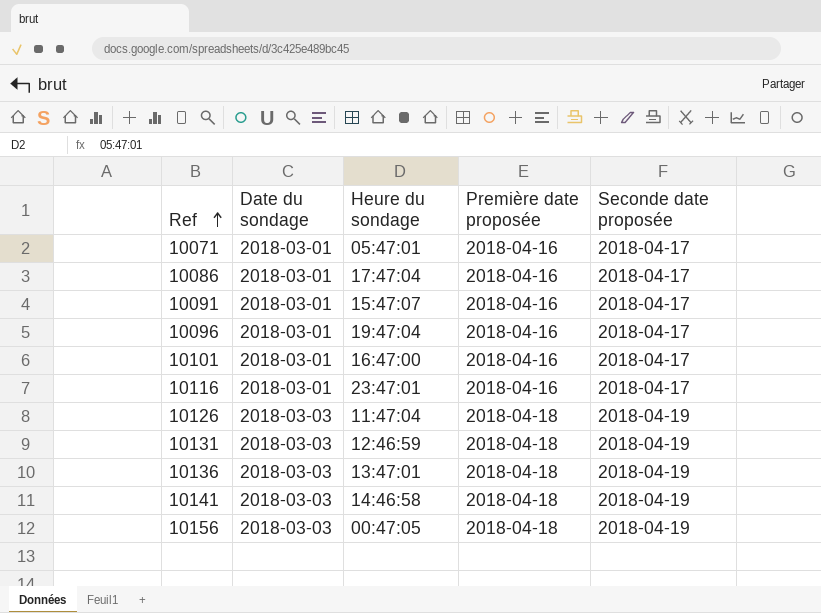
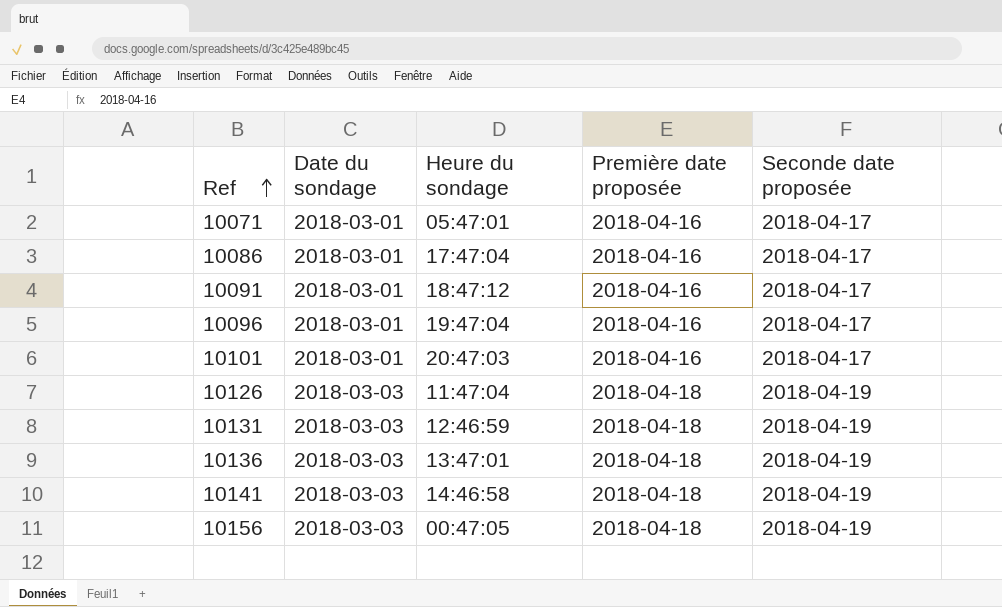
row 10116: 2018-03-01 | 23:47:01 | 2018-04-16 | 2018-04-17 -> none
10091 | Heure du sondage: 15:47:07 -> 18:47:12
10101 | Heure du sondage: 16:47:00 -> 20:47:03

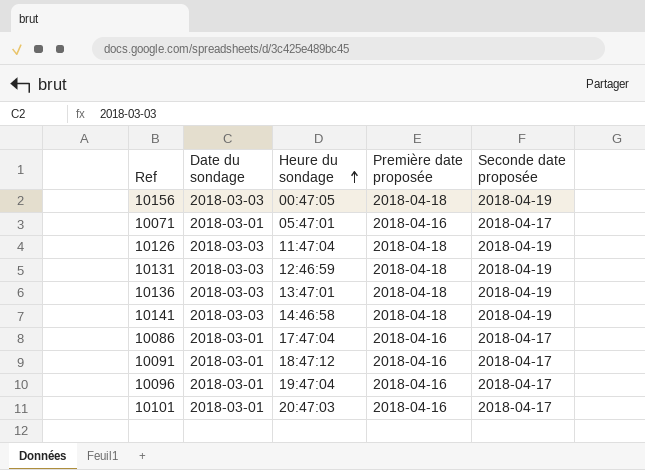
row order: Ref ascending -> Heure du sondage ascending

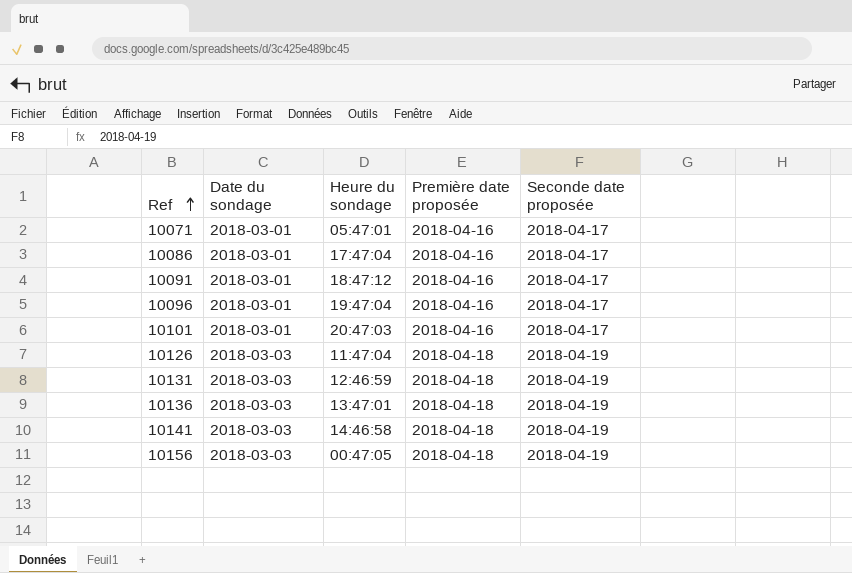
row order: Heure du sondage ascending -> Ref ascending

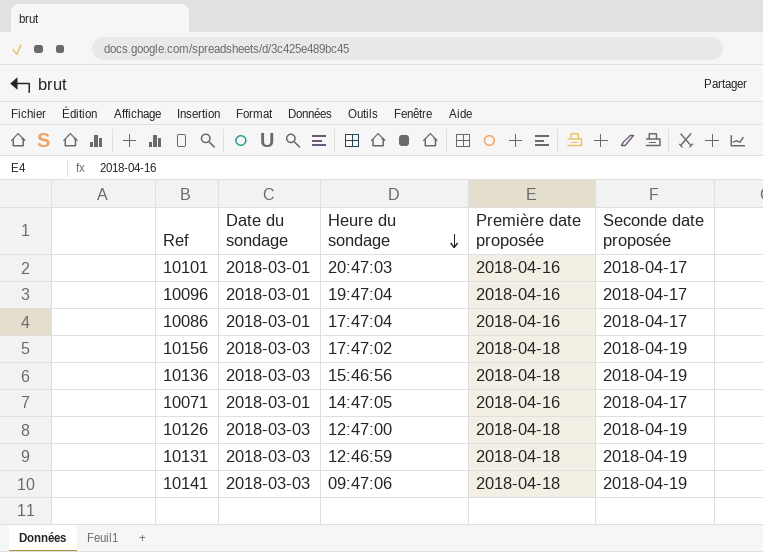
row order: Ref ascending -> Heure du sondage descending
row 10091: 2018-03-01 | 18:47:12 | 2018-04-16 | 2018-04-17 -> none
10156 | Heure du sondage: 00:47:05 -> 17:47:02
10136 | Heure du sondage: 13:47:01 -> 15:46:56
10071 | Heure du sondage: 05:47:01 -> 14:47:05
10126 | Heure du sondage: 11:47:04 -> 12:47:00
10141 | Heure du sondage: 14:46:58 -> 09:47:06

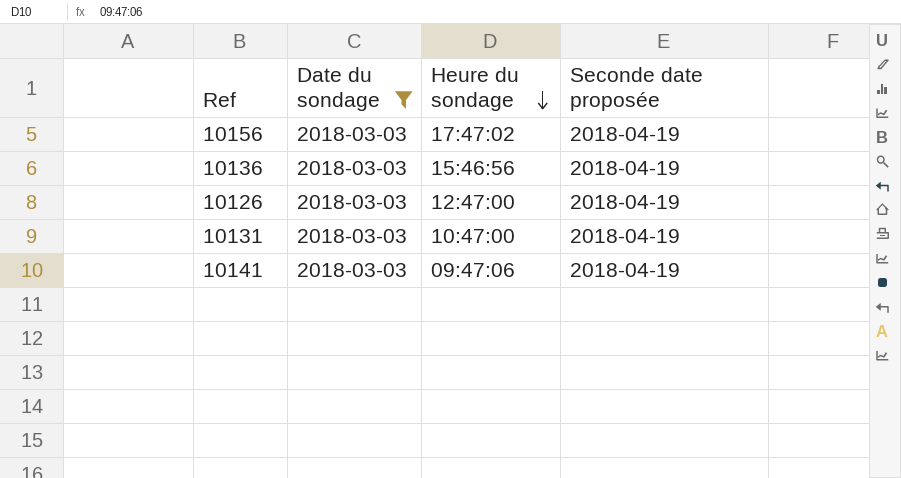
filter: none -> Date du sondage = 2018-03-03
column Première date proposée | position: 4 -> none
10131 | Heure du sondage: 12:46:59 -> 10:47:00

